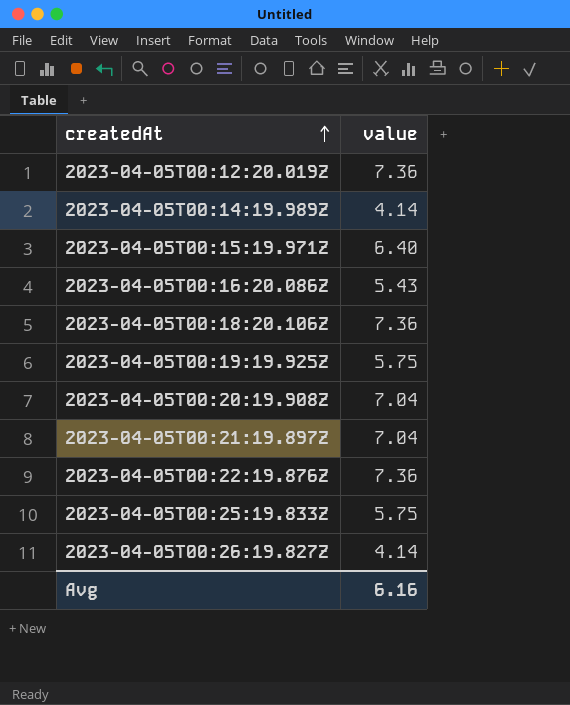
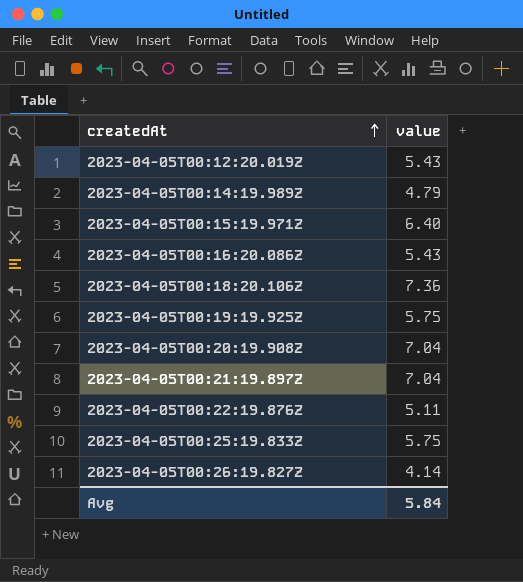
2023-04-05T00:12:20.019Z | value: 7.36 -> 5.43
2023-04-05T00:14:19.989Z | value: 4.14 -> 4.79
2023-04-05T00:22:19.876Z | value: 7.36 -> 5.11
Avg | value: 6.16 -> 5.84

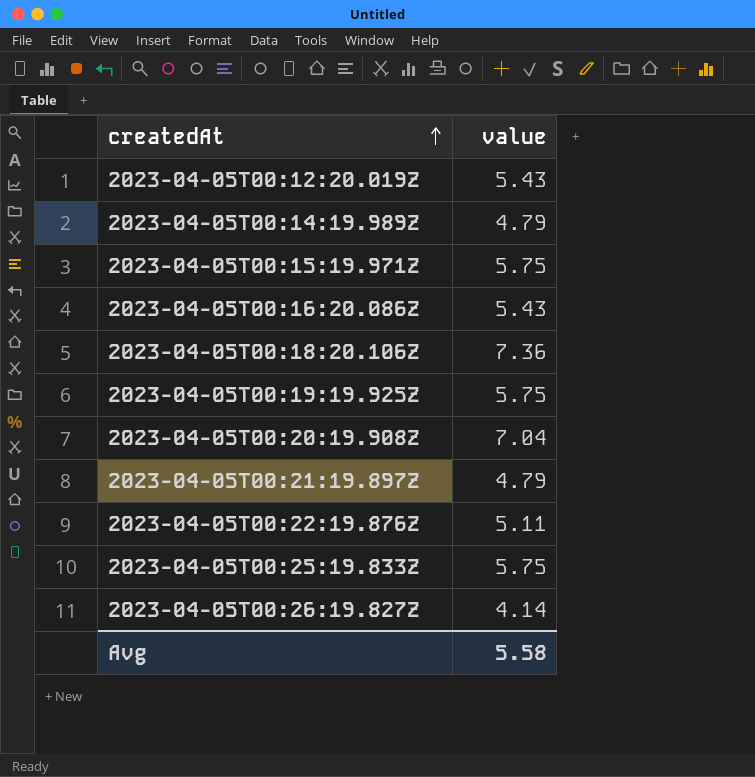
2023-04-05T00:15:19.971Z | value: 6.40 -> 5.75
2023-04-05T00:21:19.897Z | value: 7.04 -> 4.79
Avg | value: 5.84 -> 5.58

